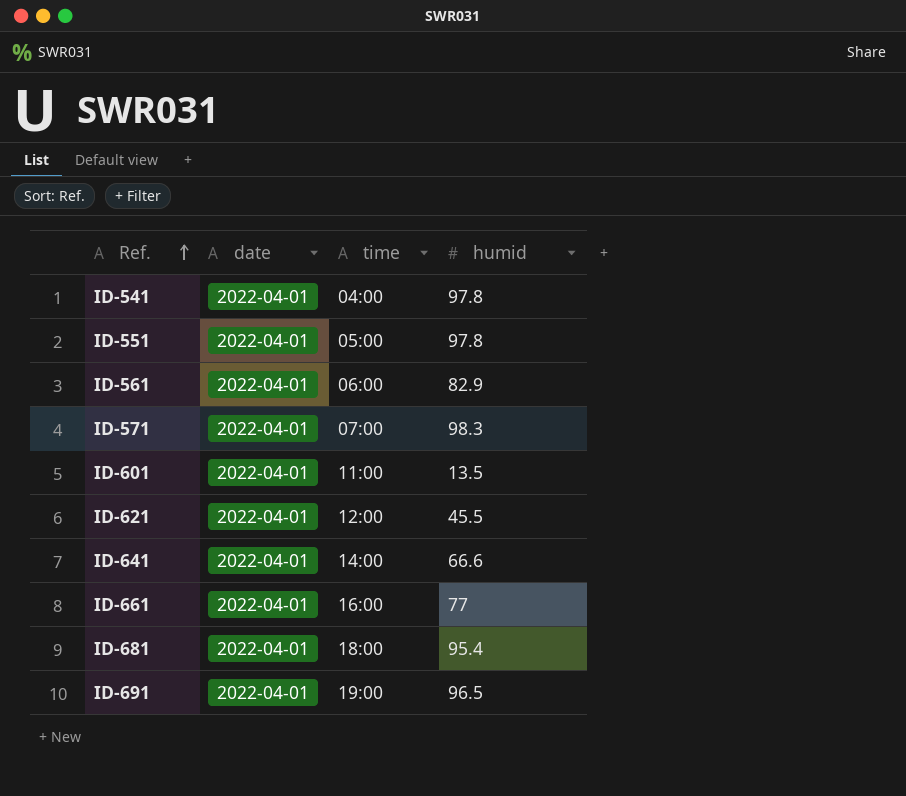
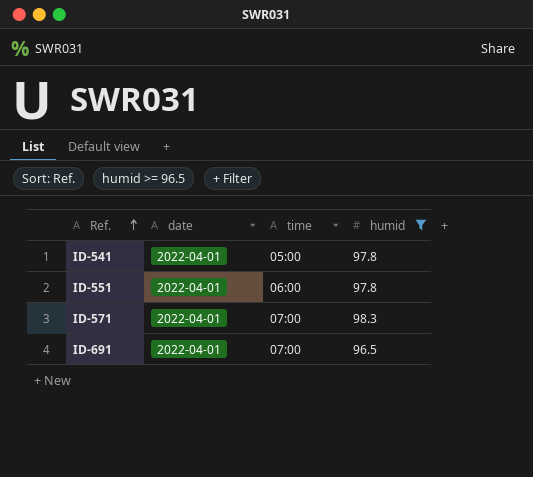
filter: none -> humid >= 96.5
ID-541 | time: 04:00 -> 05:00
ID-551 | time: 05:00 -> 06:00
ID-691 | time: 19:00 -> 07:00

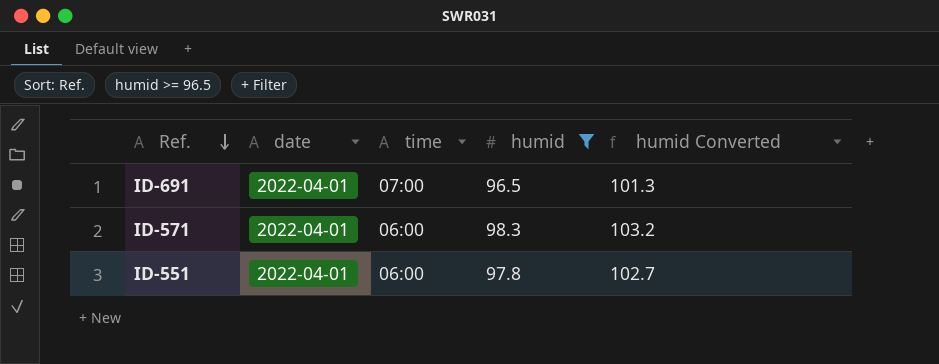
row order: Ref. ascending -> Ref. descending
column humid Converted | formula: none -> [humid] * 1.05
row ID-541: 2022-04-01 | 05:00 | 97.8 -> none
ID-571 | time: 07:00 -> 06:00

